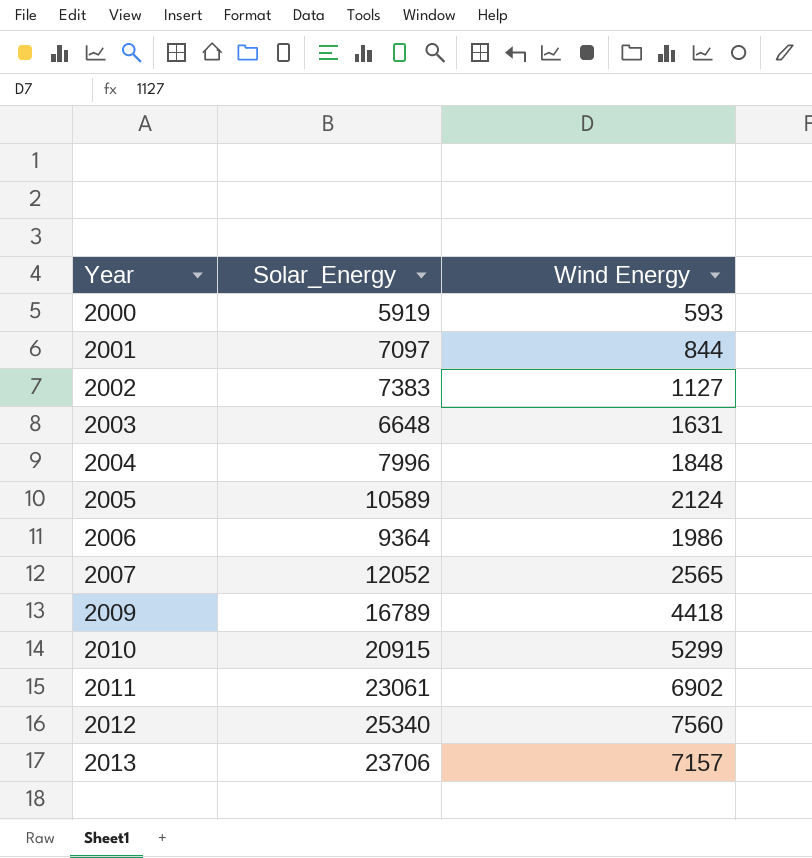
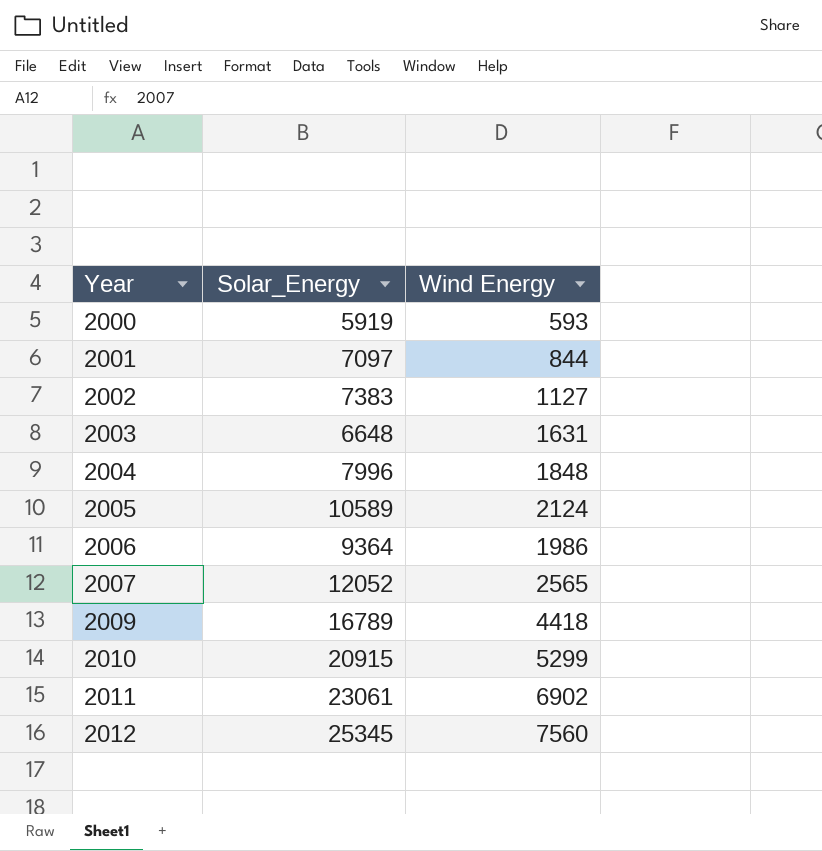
row 2013: 23706 | 7157 -> none
2012 | Solar_Energy: 25340 -> 25345

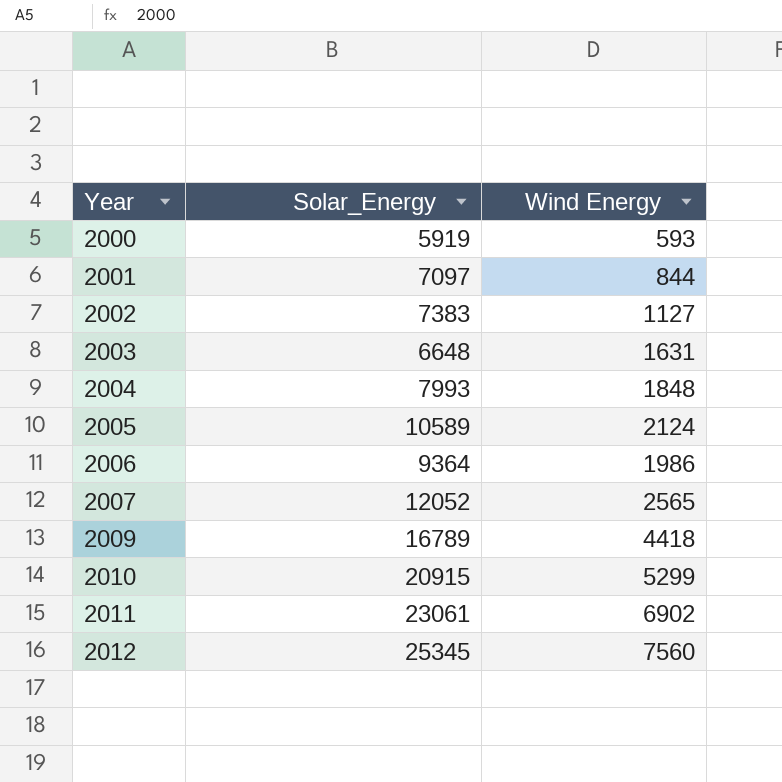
2004 | Solar_Energy: 7996 -> 7993

